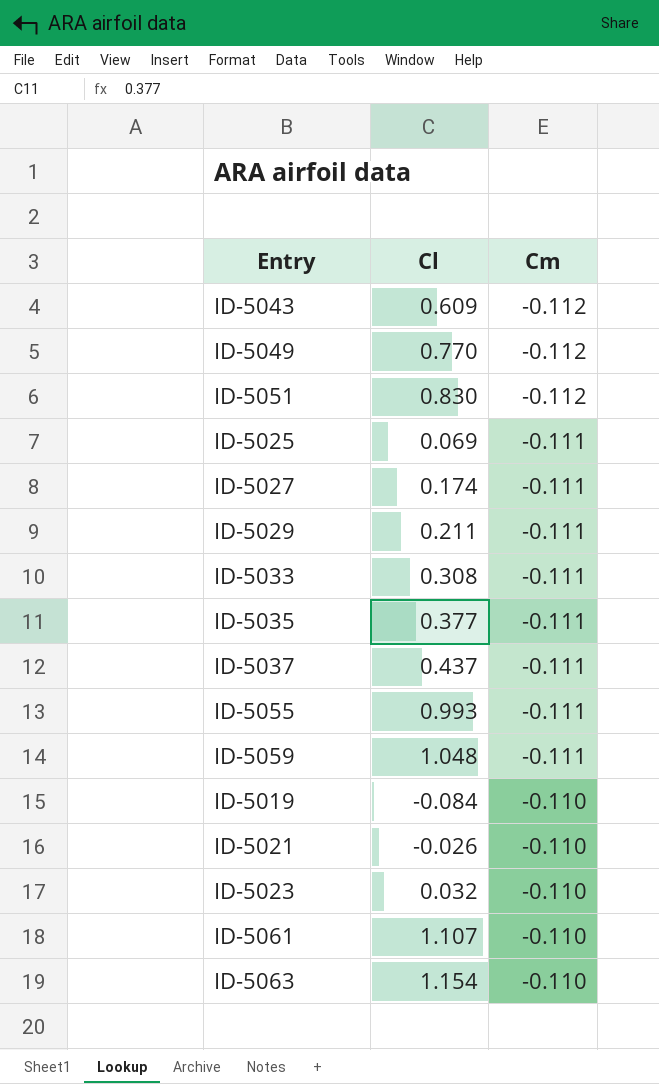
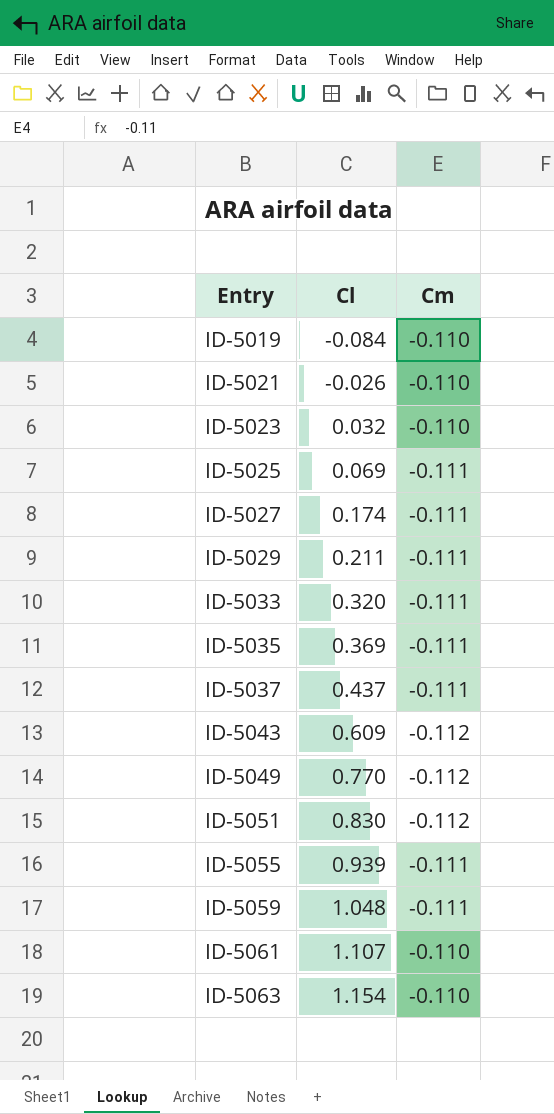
row order: Cm ascending -> Entry ascending
ID-5033 | Cl: 0.308 -> 0.320
ID-5035 | Cl: 0.377 -> 0.369
ID-5055 | Cl: 0.993 -> 0.939

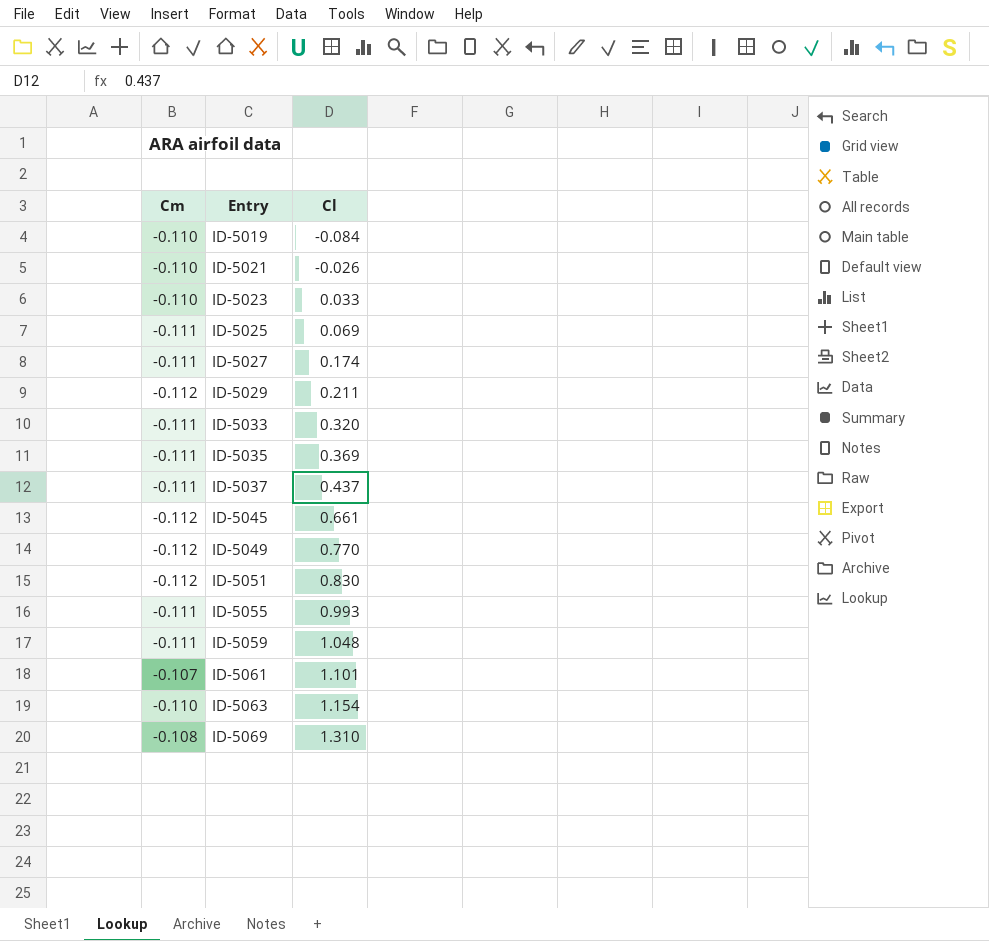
column Cm | position: 3 -> 1
row ID-5043: 0.609 | -0.112 -> none
ID-5023 | Cl: 0.032 -> 0.033
ID-5029 | Cm: -0.111 -> -0.112
row ID-5045: none -> -0.112 | 0.661
ID-5055 | Cl: 0.939 -> 0.993
ID-5061 | Cm: -0.110 -> -0.107
ID-5061 | Cl: 1.107 -> 1.101
row ID-5069: none -> -0.108 | 1.310

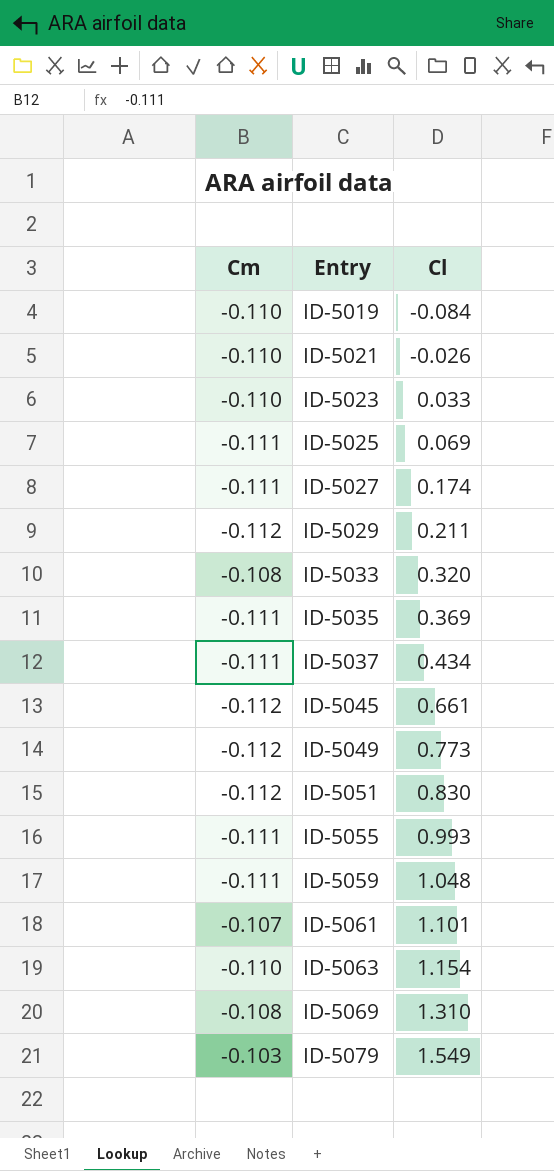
ID-5033 | Cm: -0.111 -> -0.108
ID-5037 | Cl: 0.437 -> 0.434
ID-5049 | Cl: 0.770 -> 0.773
row ID-5079: none -> -0.103 | 1.549

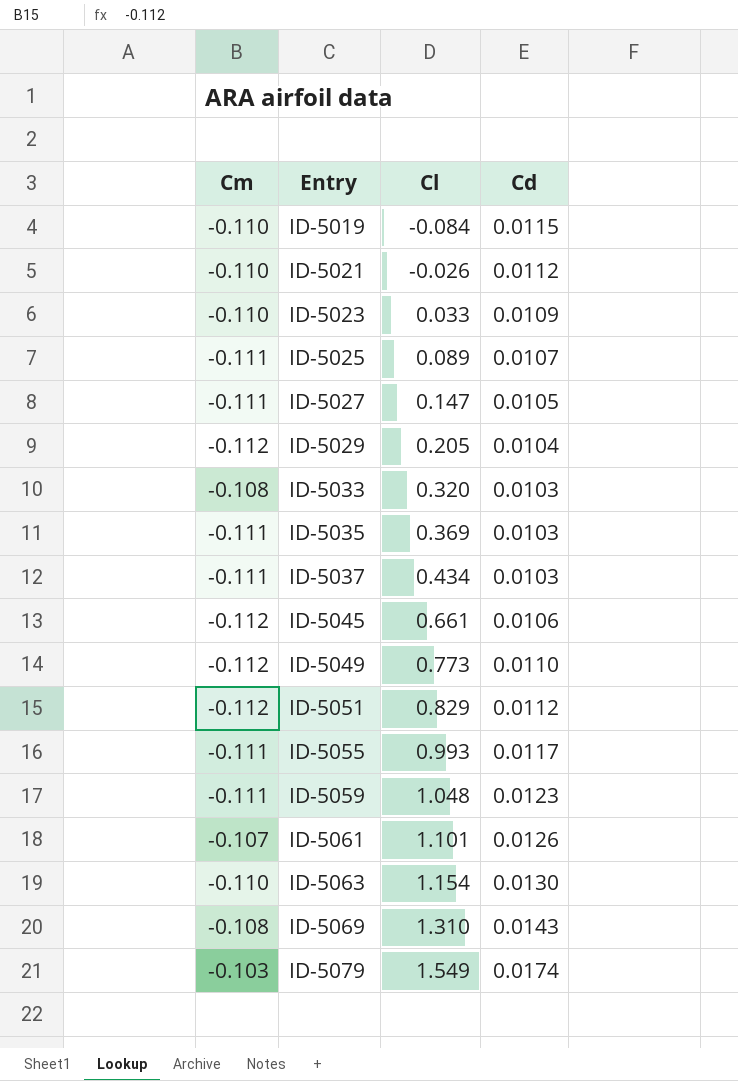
column Cd | position: none -> 4
ID-5025 | Cl: 0.069 -> 0.089
ID-5027 | Cl: 0.174 -> 0.147
ID-5029 | Cl: 0.211 -> 0.205
ID-5051 | Cl: 0.830 -> 0.829

